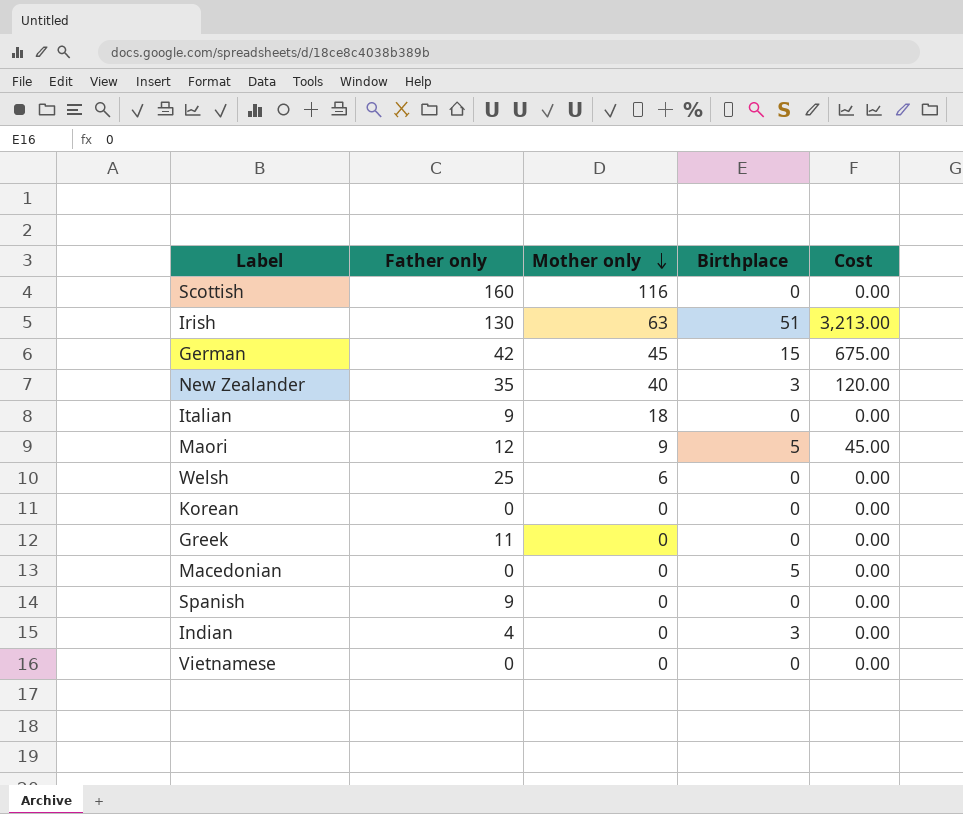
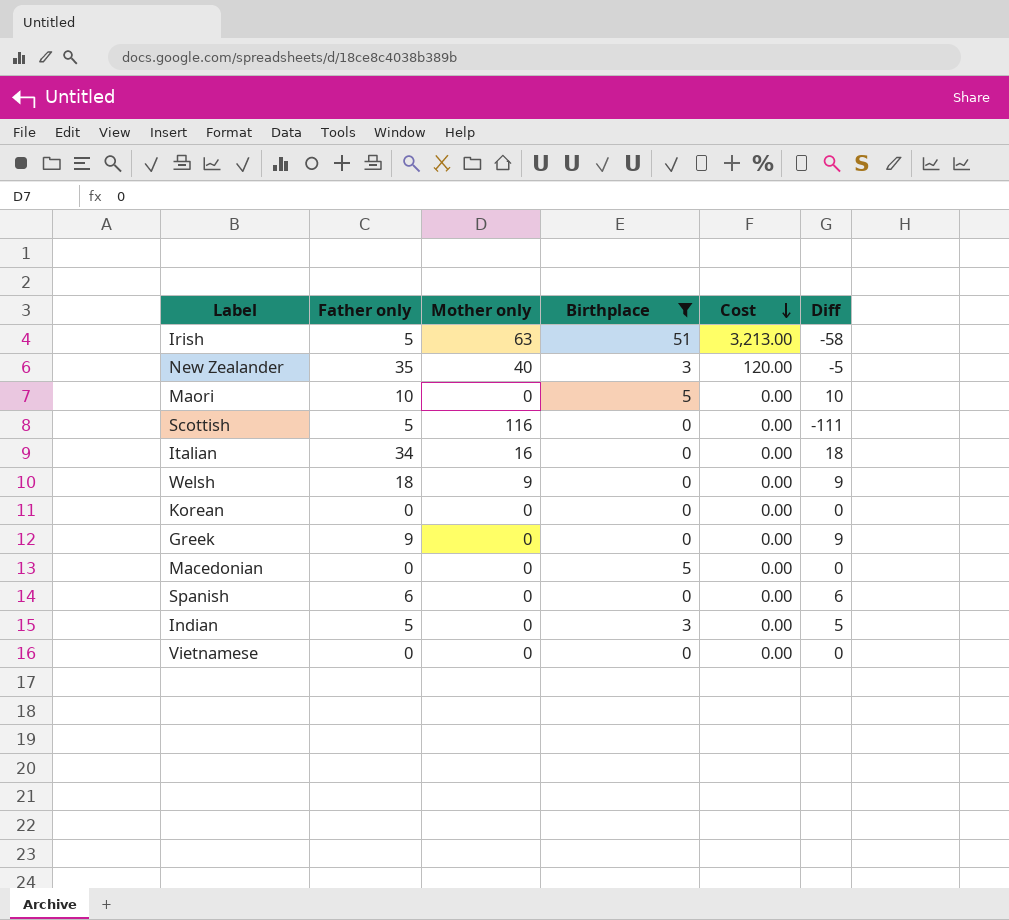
filter: none -> Birthplace != 15
row order: Mother only descending -> Cost descending
column Diff | formula: none -> [Father only] - [Mother only]
Irish | Father only: 130 -> 5
Maori | Father only: 12 -> 10
Maori | Mother only: 9 -> 0
Maori | Cost: 45.00 -> 0.00
Scottish | Father only: 160 -> 5
Italian | Father only: 9 -> 34
Italian | Mother only: 18 -> 16
Welsh | Father only: 25 -> 18
Welsh | Mother only: 6 -> 9
Greek | Father only: 11 -> 9
Spanish | Father only: 9 -> 6
Indian | Father only: 4 -> 5

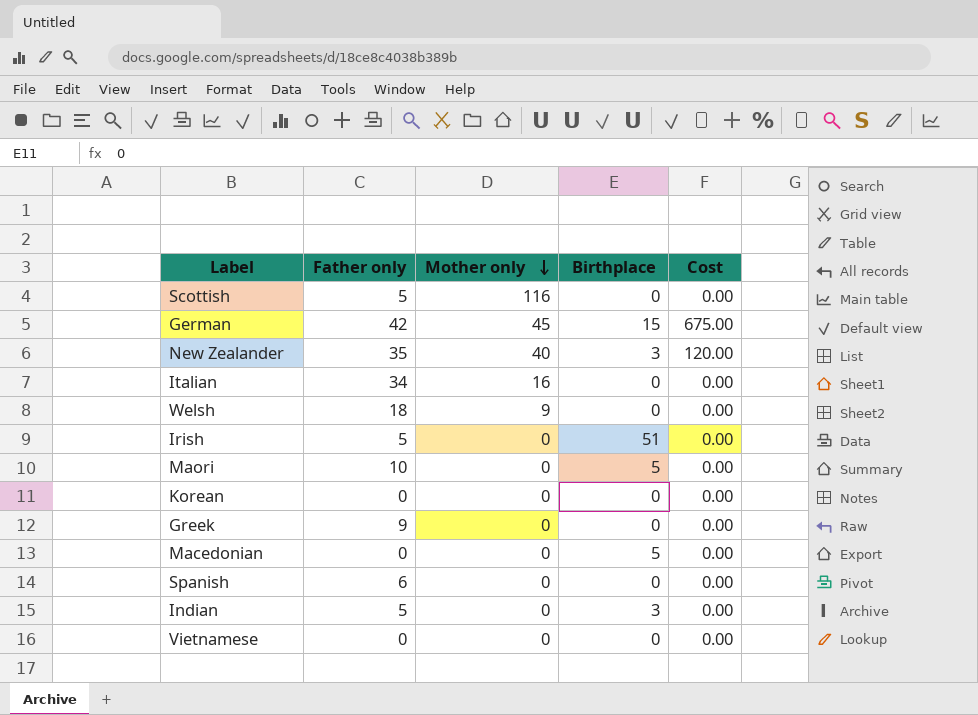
filter: Birthplace != 15 -> none
row order: Cost descending -> Mother only descending
column Diff | formula: [Father only] - [Mother only] -> none
Irish | Mother only: 63 -> 0
Irish | Cost: 3,213.00 -> 0.00

